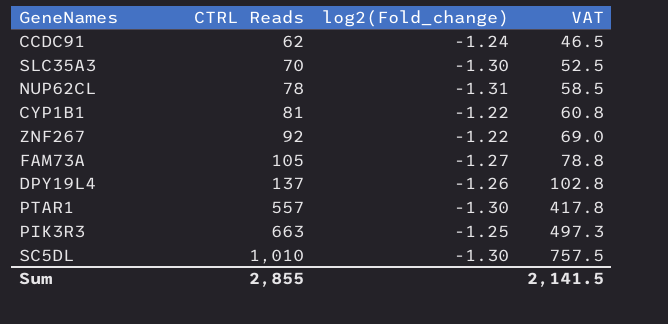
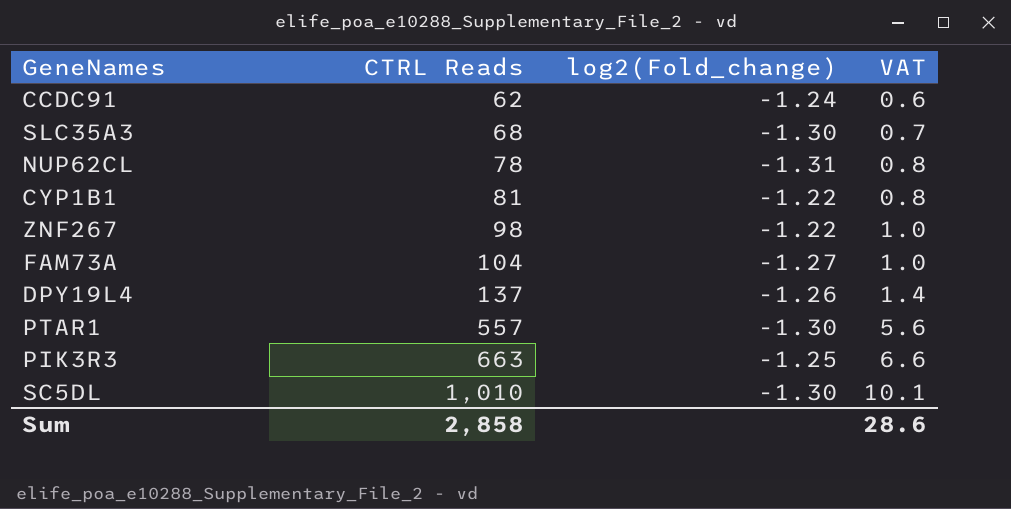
column VAT | formula: [CTRL Reads] * 0.75 -> [CTRL Reads] * 0.01
SLC35A3 | CTRL Reads: 70 -> 68
ZNF267 | CTRL Reads: 92 -> 98
FAM73A | CTRL Reads: 105 -> 104
Sum | CTRL Reads: 2,855 -> 2,858
Sum | VAT: 2,141.5 -> 28.6

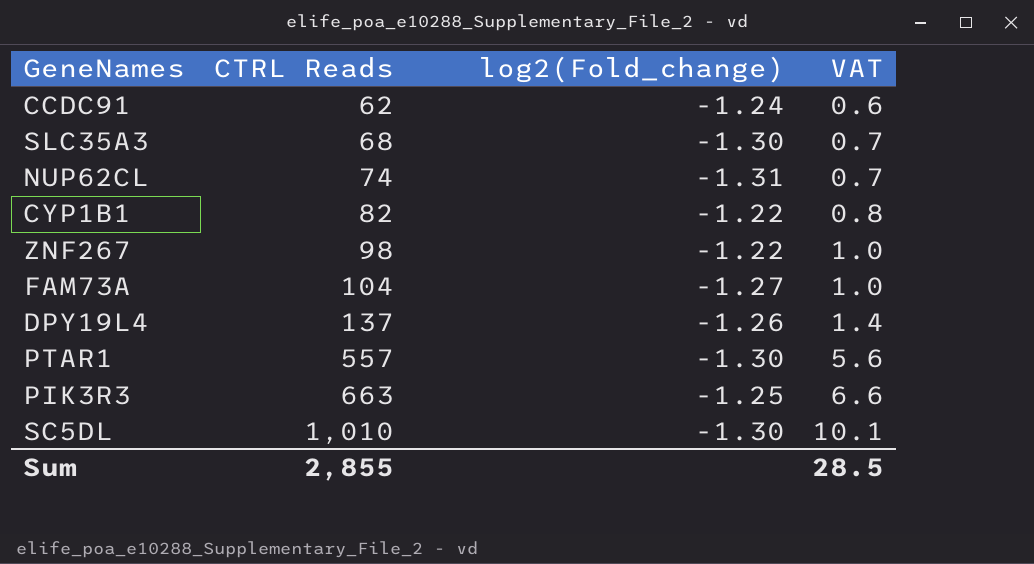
NUP62CL | CTRL Reads: 78 -> 74
NUP62CL | VAT: 0.8 -> 0.7
CYP1B1 | CTRL Reads: 81 -> 82
Sum | CTRL Reads: 2,858 -> 2,855
Sum | VAT: 28.6 -> 28.5

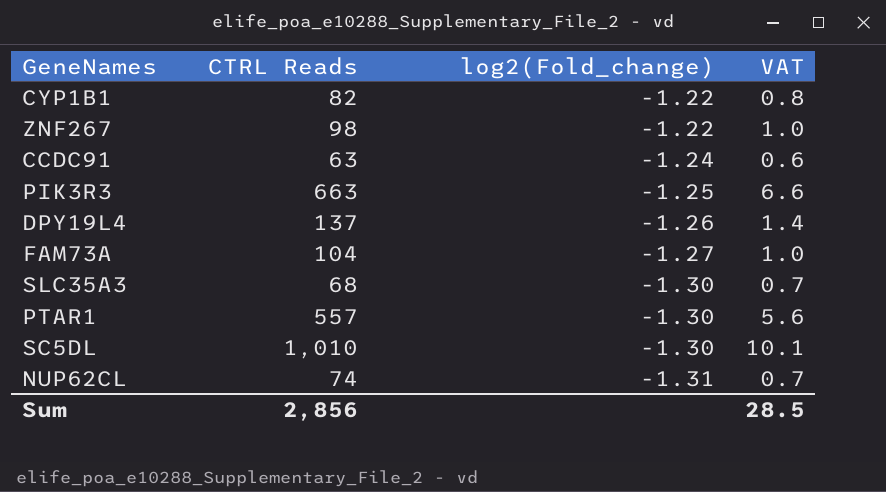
row order: CTRL Reads ascending -> log2(Fold_change) descending
CCDC91 | CTRL Reads: 62 -> 63
Sum | CTRL Reads: 2,855 -> 2,856

